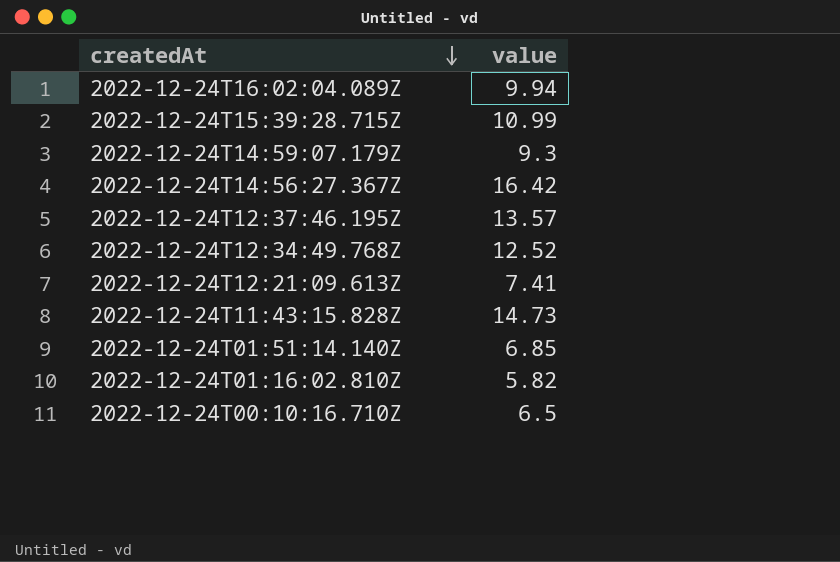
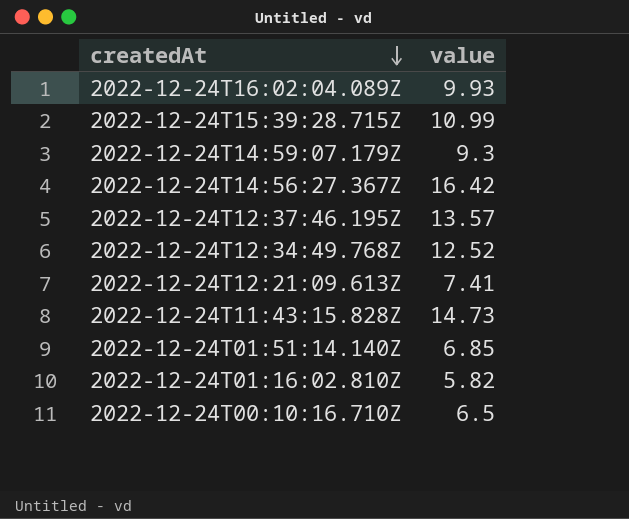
2022-12-24T16:02:04.089Z | value: 9.94 -> 9.93

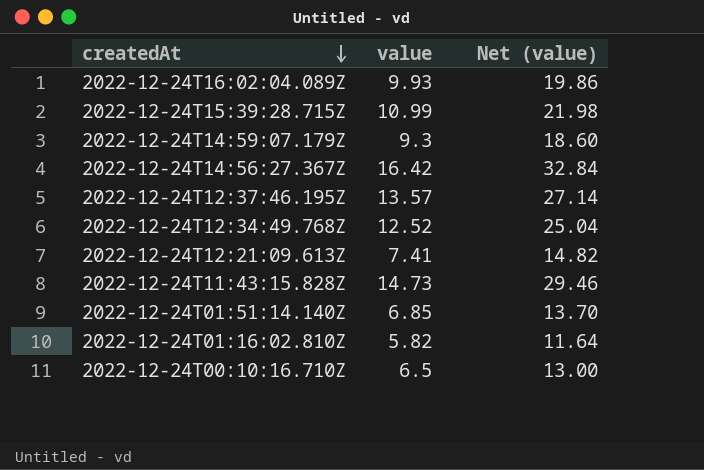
column Net (value) | formula: none -> [value] * 2

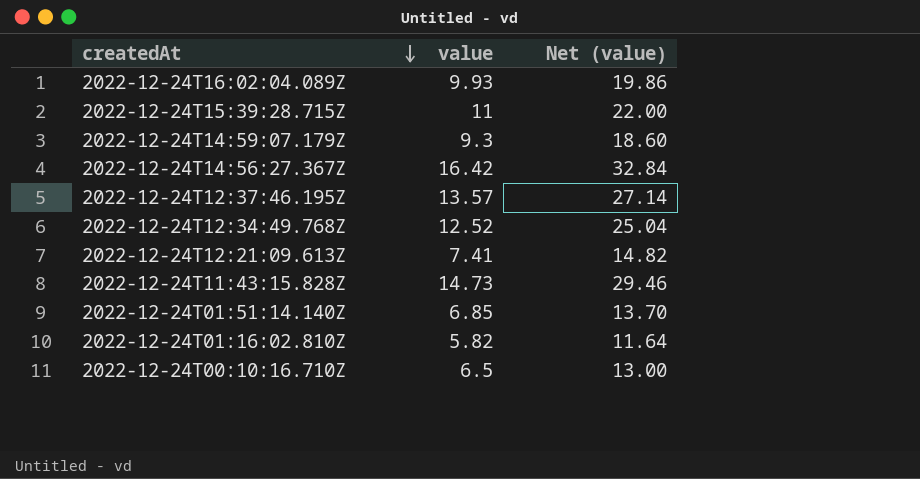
2022-12-24T15:39:28.715Z | value: 10.99 -> 11
2022-12-24T15:39:28.715Z | Net (value): 21.98 -> 22.00

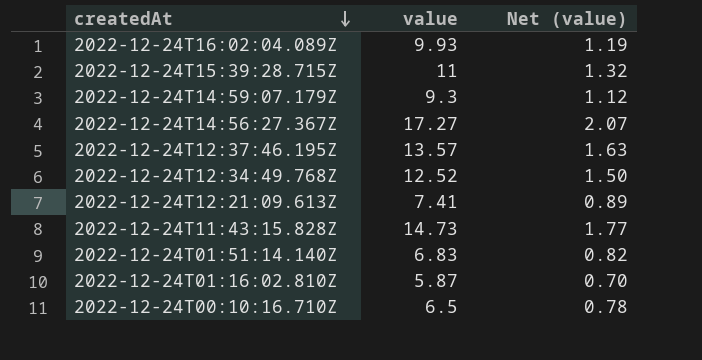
column Net (value) | formula: [value] * 2 -> [value] * 0.12
2022-12-24T14:56:27.367Z | value: 16.42 -> 17.27
2022-12-24T01:51:14.140Z | value: 6.85 -> 6.83
2022-12-24T01:16:02.810Z | value: 5.82 -> 5.87

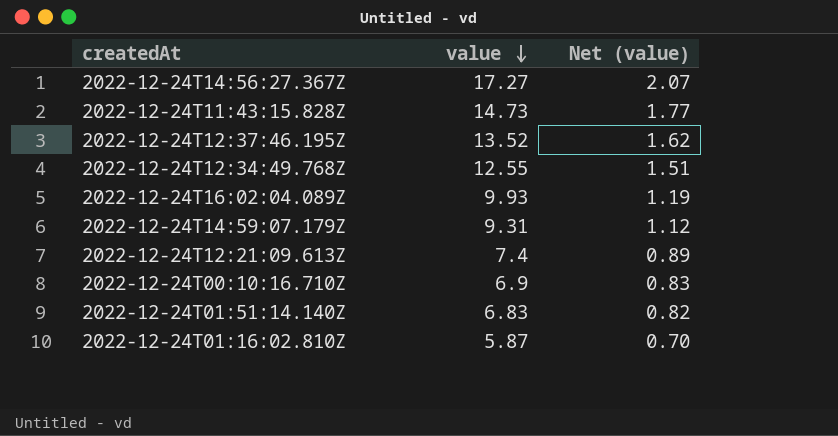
row order: createdAt descending -> value descending
row 2022-12-24T15:39:28.715Z: 11 | 1.32 -> none
2022-12-24T12:37:46.195Z | value: 13.57 -> 13.52
2022-12-24T12:37:46.195Z | Net (value): 1.63 -> 1.62
2022-12-24T12:34:49.768Z | value: 12.52 -> 12.55
2022-12-24T12:34:49.768Z | Net (value): 1.50 -> 1.51
2022-12-24T14:59:07.179Z | value: 9.3 -> 9.31
2022-12-24T12:21:09.613Z | value: 7.41 -> 7.4
2022-12-24T00:10:16.710Z | value: 6.5 -> 6.9
2022-12-24T00:10:16.710Z | Net (value): 0.78 -> 0.83

